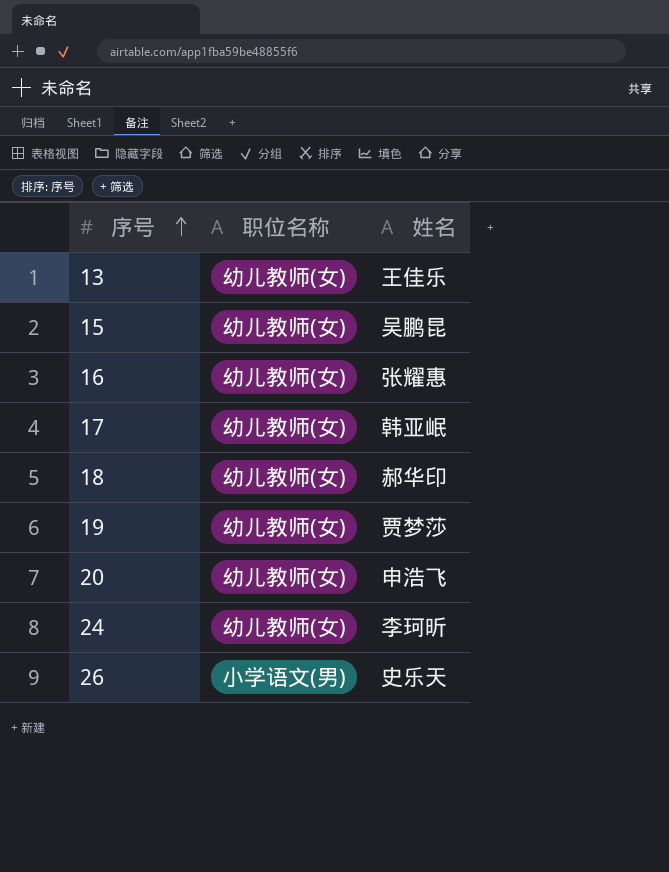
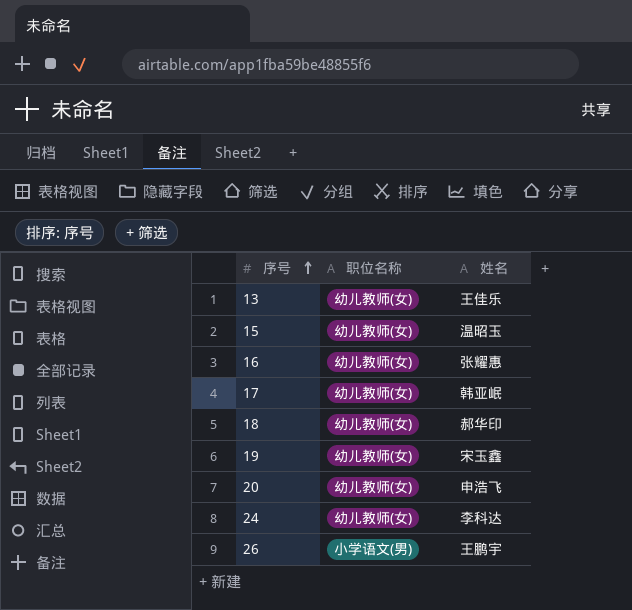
15 | 姓名: 吴鹏昆 -> 温昭玉
19 | 姓名: 贾梦莎 -> 宋玉鑫
24 | 姓名: 李珂昕 -> 李科达
26 | 姓名: 史乐天 -> 王鹏宇

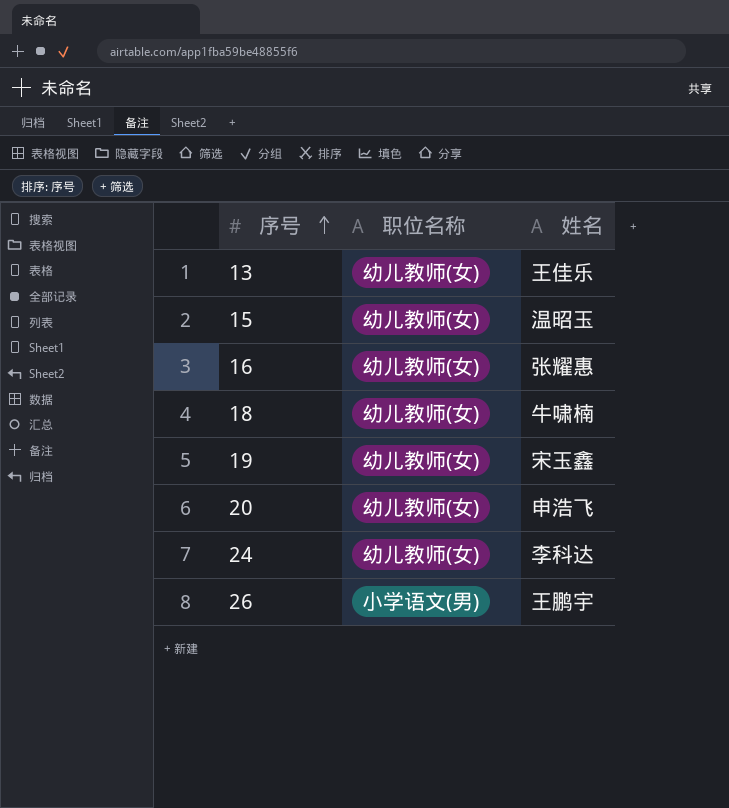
row 17: 幼儿教师(女) | 韩亚岷 -> none
18 | 姓名: 郝华印 -> 牛啸楠

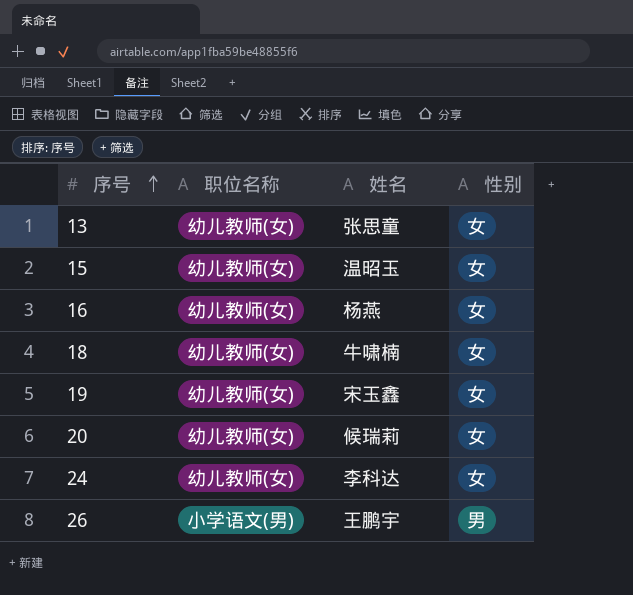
column 性别 | position: none -> 4
13 | 姓名: 王佳乐 -> 张思童
16 | 姓名: 张耀惠 -> 杨燕
20 | 姓名: 申浩飞 -> 候瑞莉

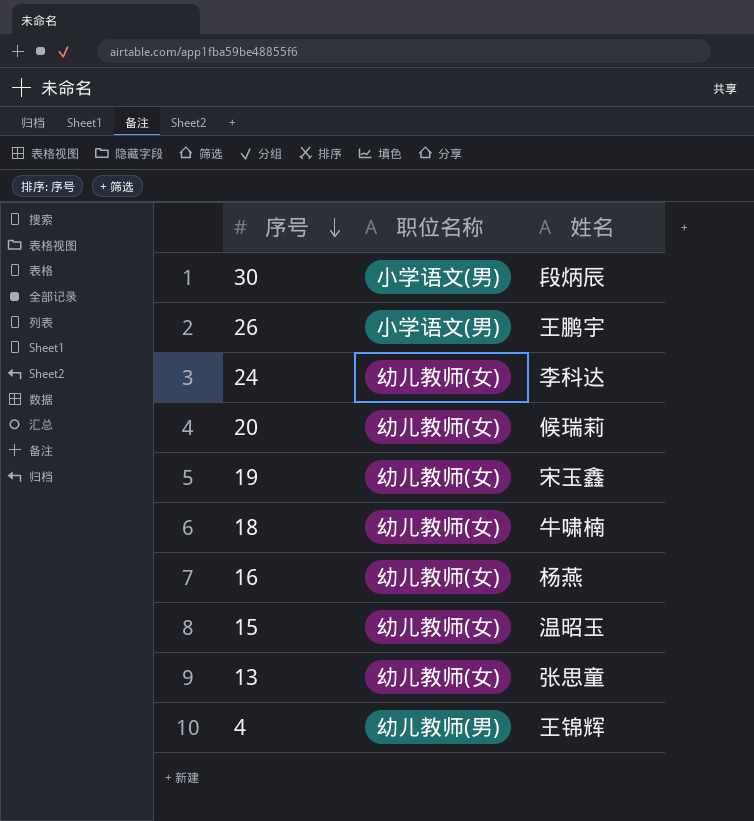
row order: 序号 ascending -> 序号 descending
column 性别 | position: 4 -> none
row 30: none -> 小学语文(男) | 段炳辰
row 4: none -> 幼儿教师(男) | 王锦辉

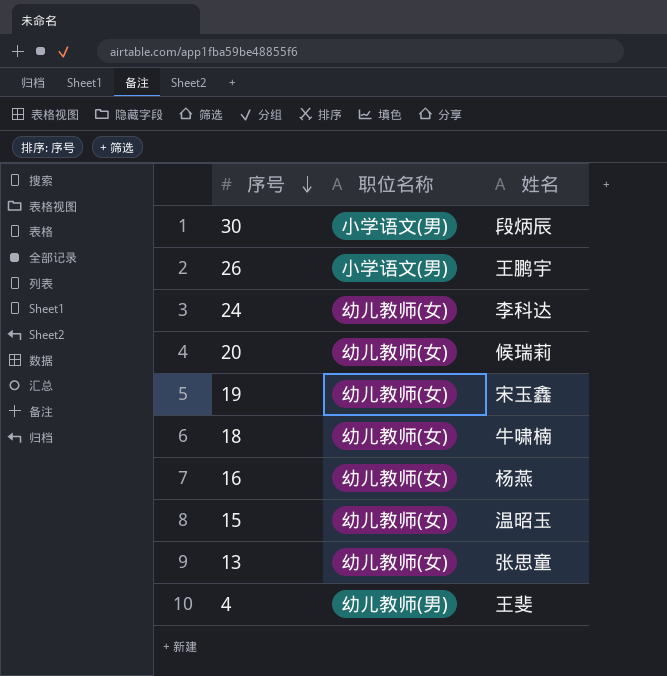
4 | 姓名: 王锦辉 -> 王斐

